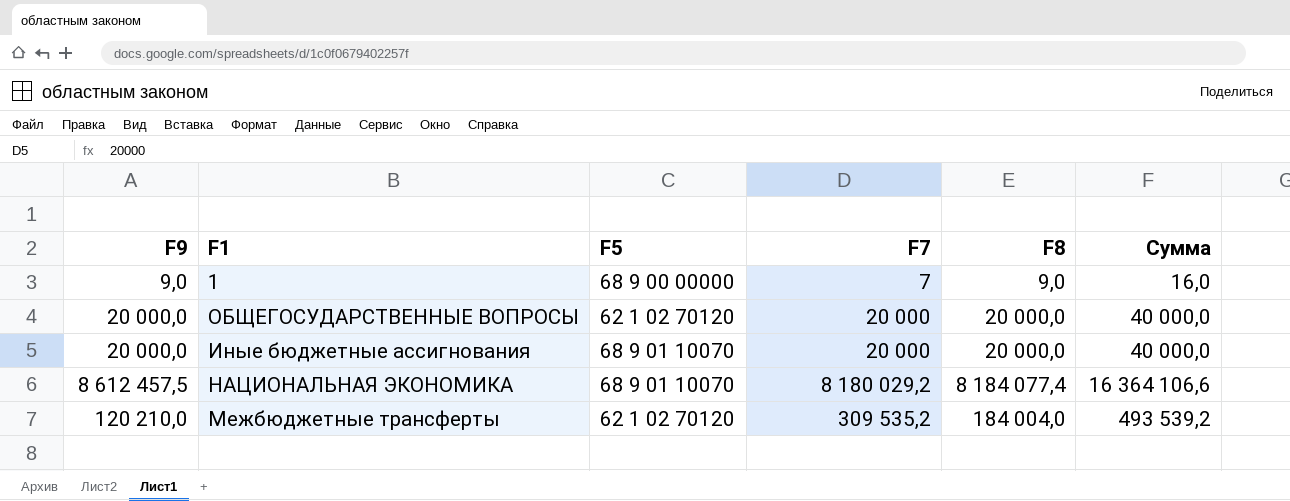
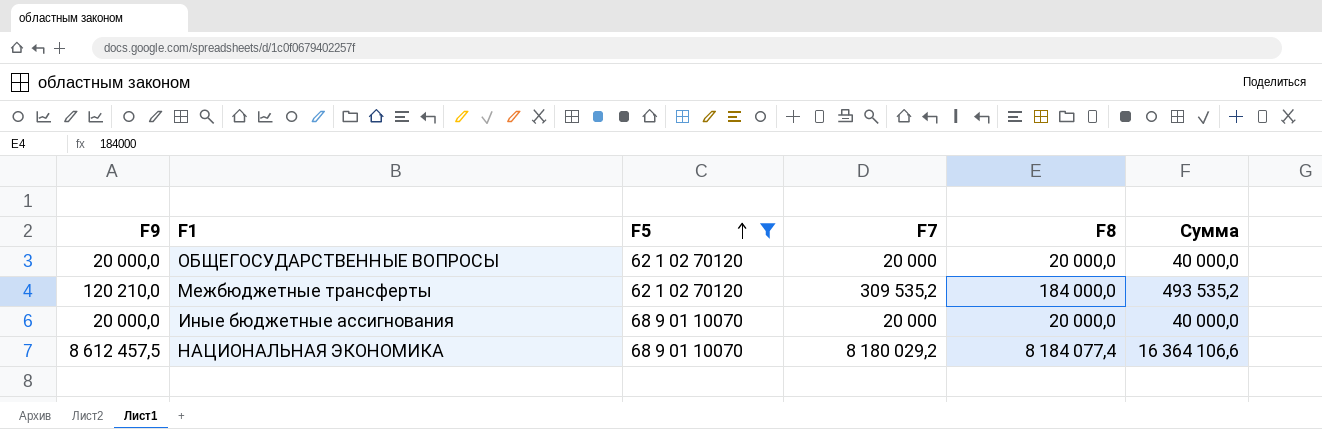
filter: none -> F5 != 68 9 00 00000
row order: none -> F5 ascending
Межбюджетные трансферты | F8: 184 004,0 -> 184 000,0
Межбюджетные трансферты | Сумма: 493 539,2 -> 493 535,2

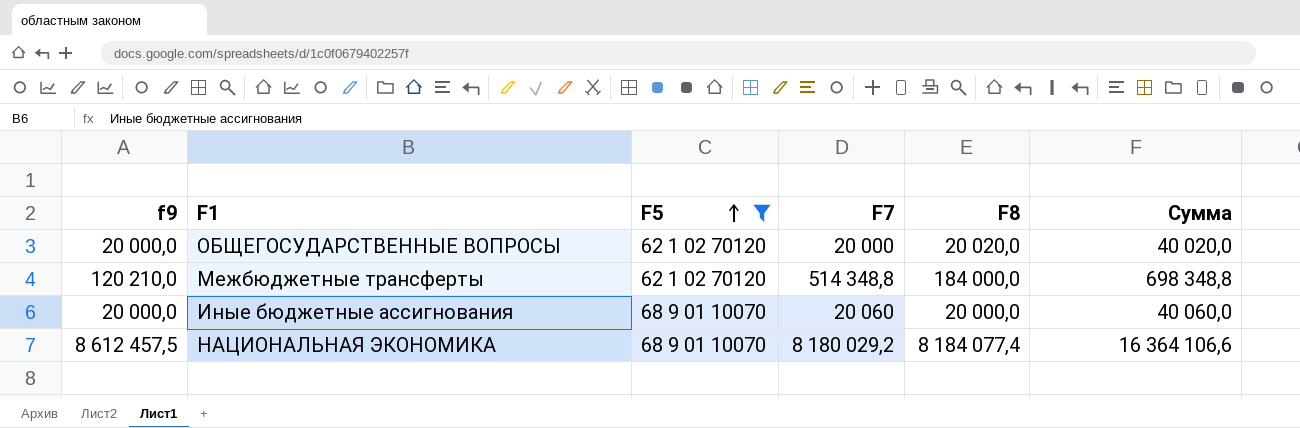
column name: F9 -> f9
ОБЩЕГОСУДАРСТВЕННЫЕ ВОПРОСЫ | F8: 20 000,0 -> 20 020,0
ОБЩЕГОСУДАРСТВЕННЫЕ ВОПРОСЫ | Сумма: 40 000,0 -> 40 020,0
Межбюджетные трансферты | F7: 309 535,2 -> 514 348,8
Межбюджетные трансферты | Сумма: 493 535,2 -> 698 348,8
Иные бюджетные ассигнования | F7: 20 000 -> 20 060
Иные бюджетные ассигнования | Сумма: 40 000,0 -> 40 060,0

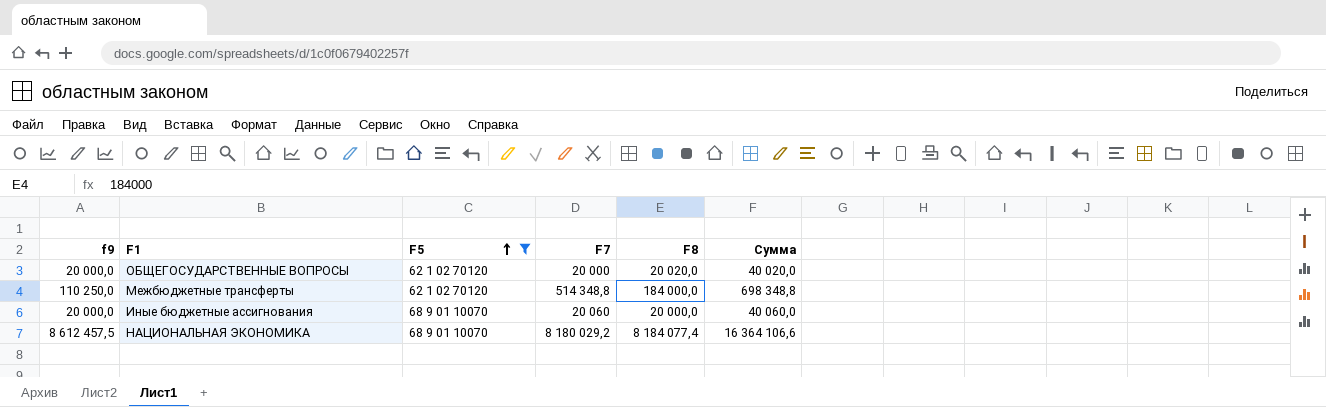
Межбюджетные трансферты | f9: 120 210,0 -> 110 250,0

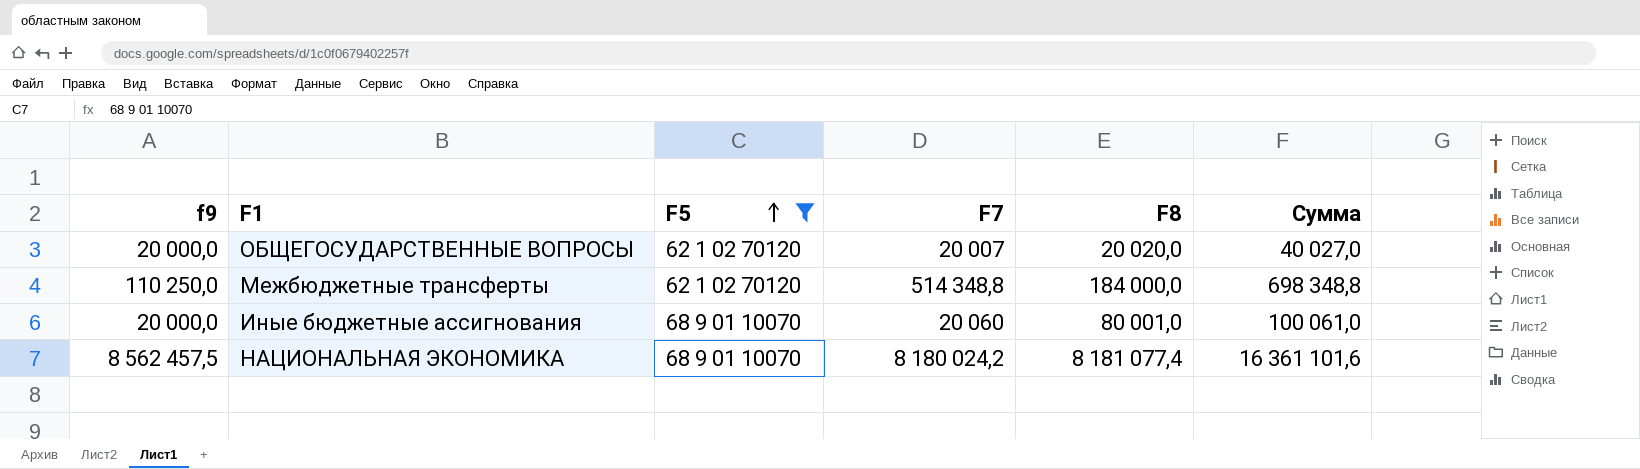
ОБЩЕГОСУДАРСТВЕННЫЕ ВОПРОСЫ | F7: 20 000 -> 20 007
ОБЩЕГОСУДАРСТВЕННЫЕ ВОПРОСЫ | Сумма: 40 020,0 -> 40 027,0
Иные бюджетные ассигнования | F8: 20 000,0 -> 80 001,0
Иные бюджетные ассигнования | Сумма: 40 060,0 -> 100 061,0
НАЦИОНАЛЬНАЯ ЭКОНОМИКА | f9: 8 612 457,5 -> 8 562 457,5
НАЦИОНАЛЬНАЯ ЭКОНОМИКА | F7: 8 180 029,2 -> 8 180 024,2
НАЦИОНАЛЬНАЯ ЭКОНОМИКА | F8: 8 184 077,4 -> 8 181 077,4
НАЦИОНАЛЬНАЯ ЭКОНОМИКА | Сумма: 16 364 106,6 -> 16 361 101,6

